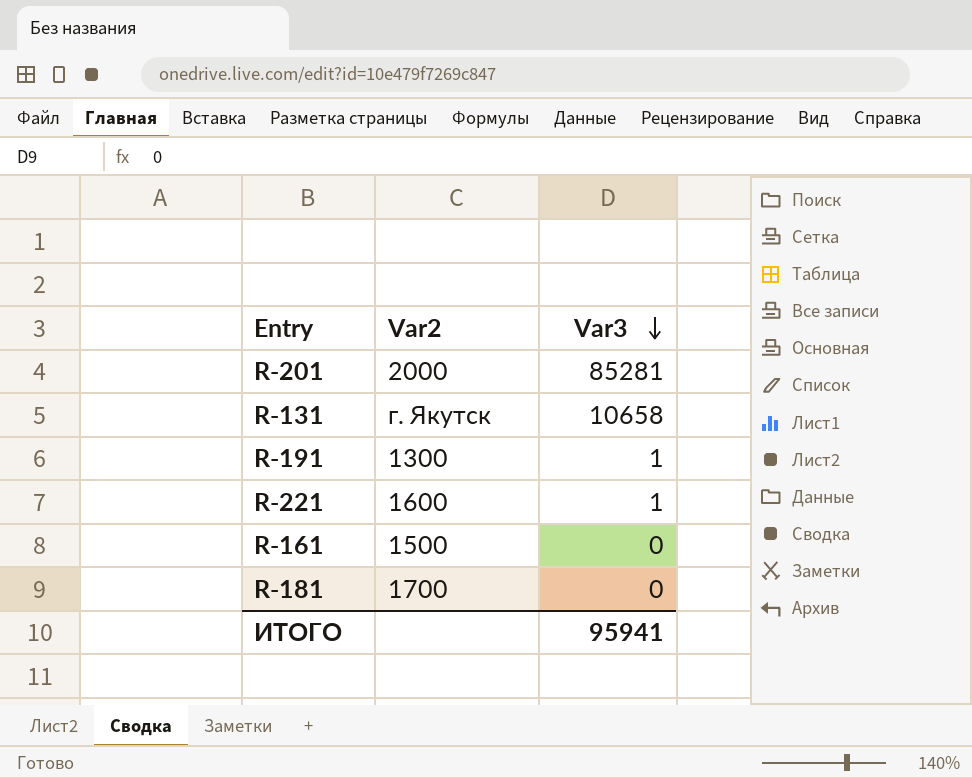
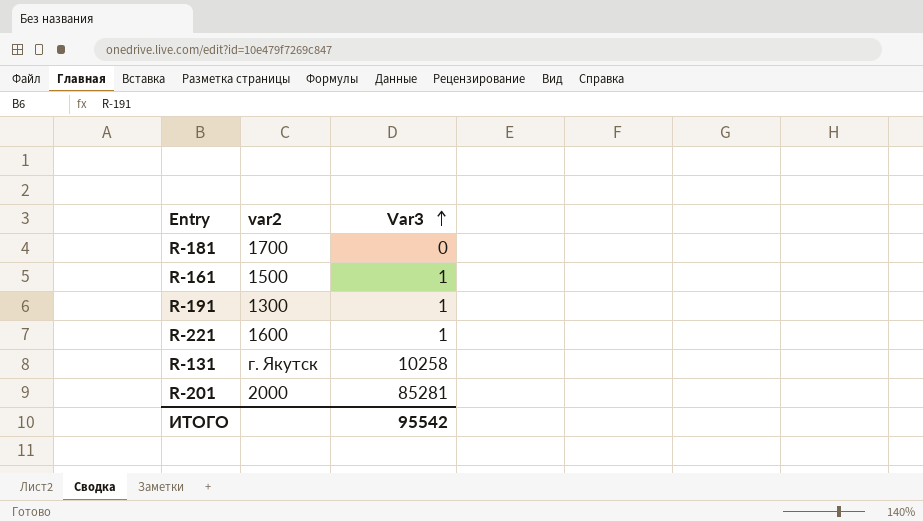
row order: Var3 descending -> Var3 ascending
column name: Var2 -> var2
R-161 | Var3: 0 -> 1
R-131 | Var3: 10658 -> 10258
ИТОГО | Var3: 95941 -> 95542

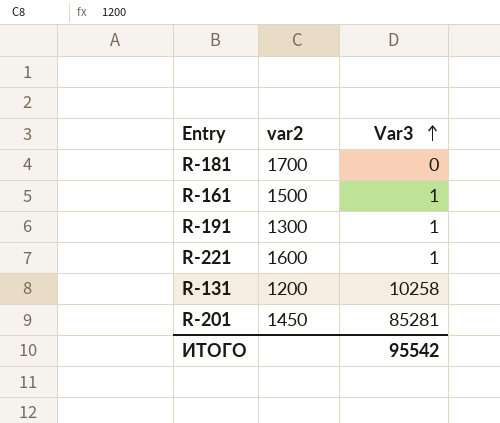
R-131 | var2: г. Якутск -> 1200
R-201 | var2: 2000 -> 1450

